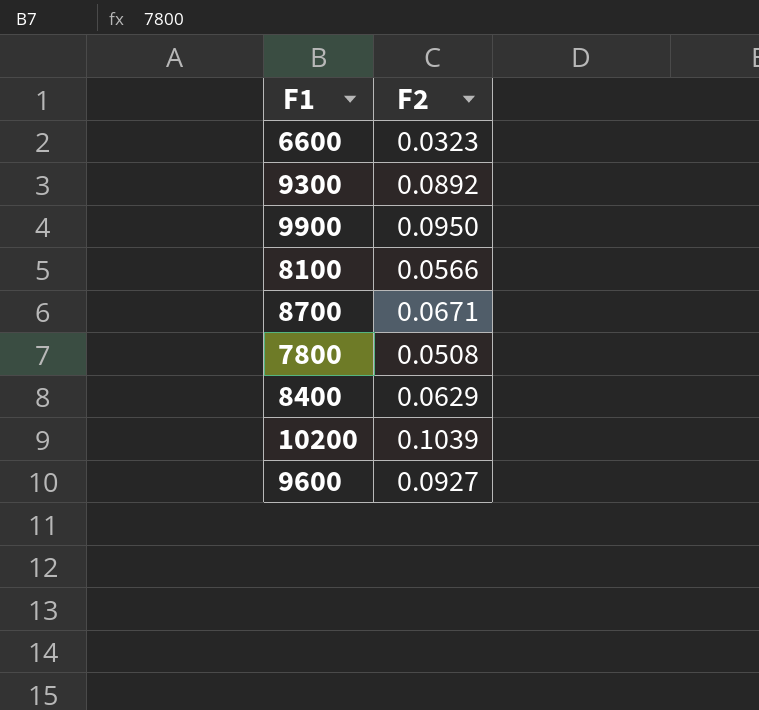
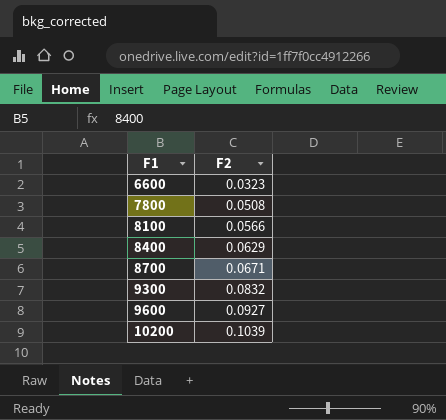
row order: none -> F1 ascending
row 9900: 0.0950 -> none
9300 | F2: 0.0892 -> 0.0832

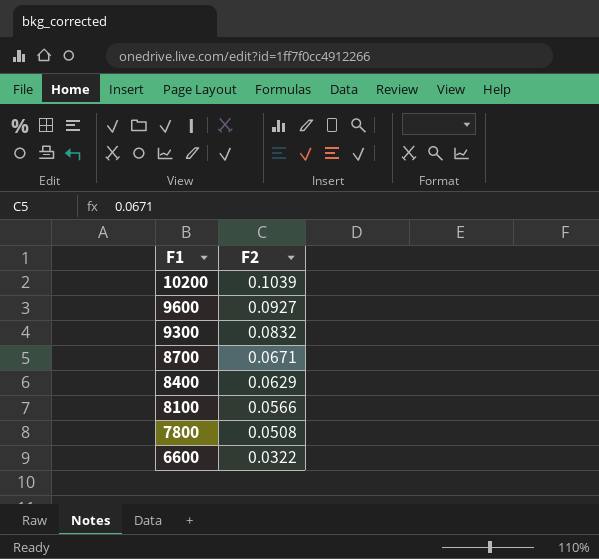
row order: F1 ascending -> F1 descending
6600 | F2: 0.0323 -> 0.0322

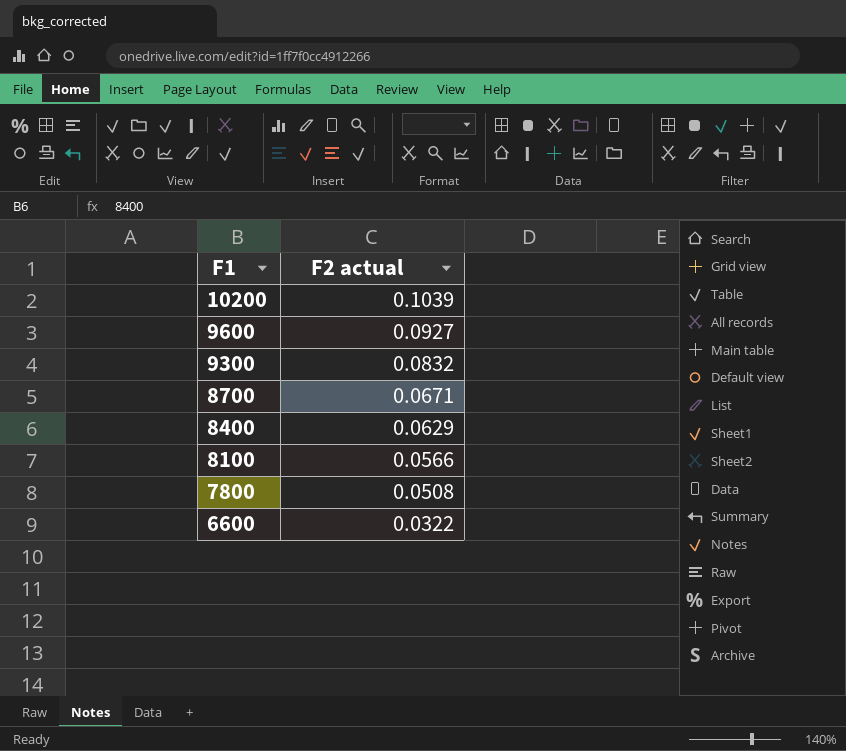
column name: F2 -> F2 actual

